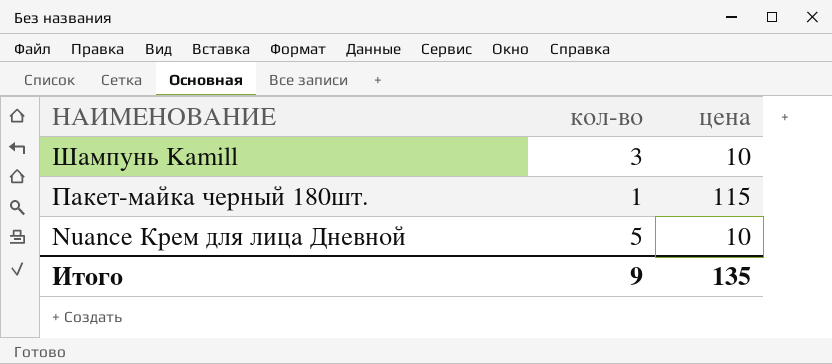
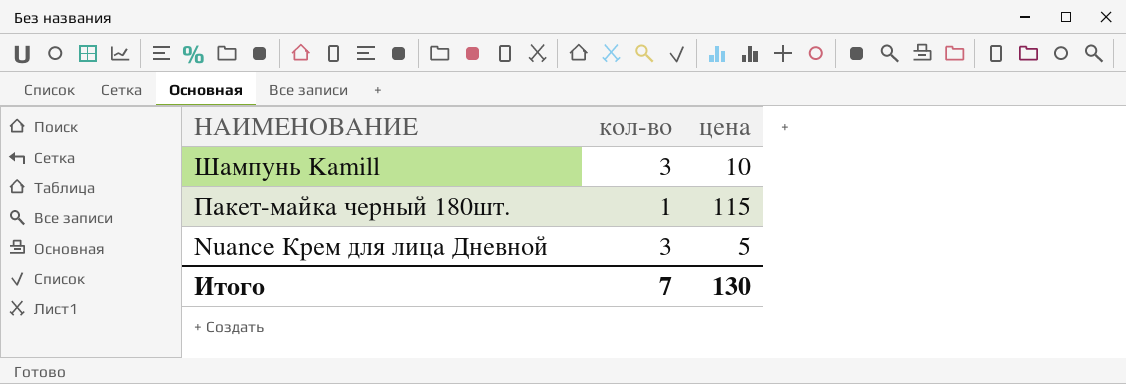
Nuance Крем для лица Дневной | кол-во: 5 -> 3
Nuance Крем для лица Дневной | цена: 10 -> 5
Итого | кол-во: 9 -> 7
Итого | цена: 135 -> 130

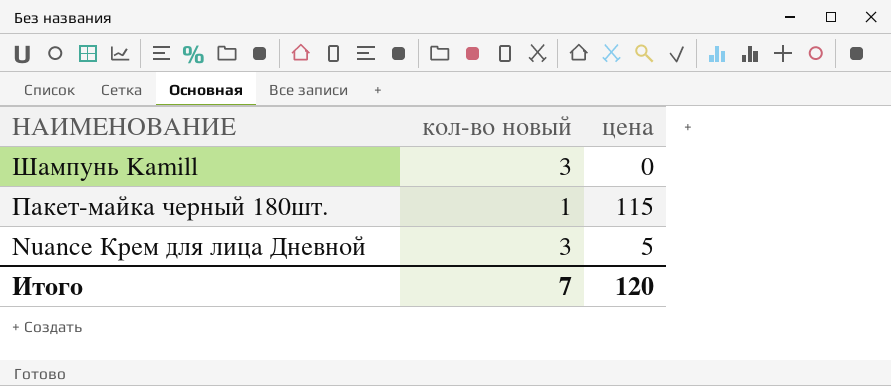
column name: кол-во -> кол-во новый
Шампунь Kamill | цена: 10 -> 0
Итого | цена: 130 -> 120

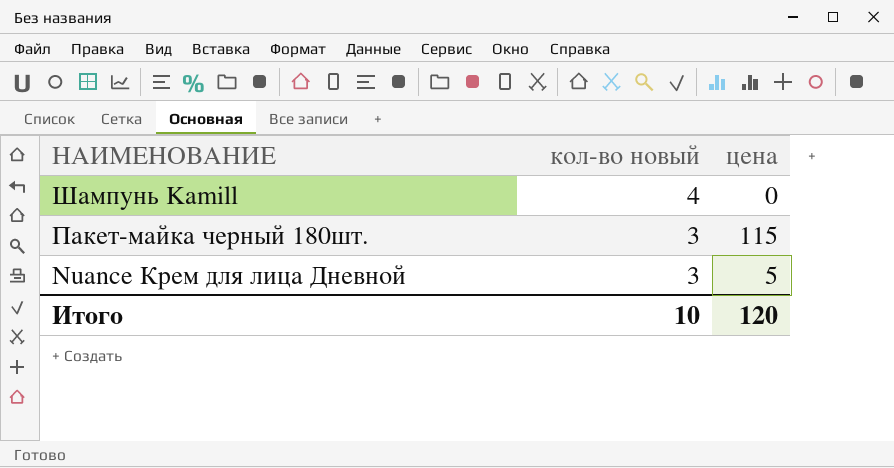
Шампунь Kamill | кол-во новый: 3 -> 4
Пакет-майка черный 180шт. | кол-во новый: 1 -> 3
Итого | кол-во новый: 7 -> 10

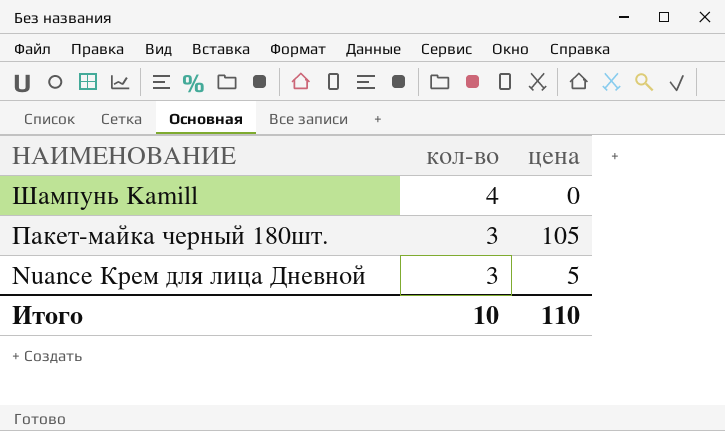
column name: кол-во новый -> кол-во
Пакет-майка черный 180шт. | цена: 115 -> 105
Итого | цена: 120 -> 110

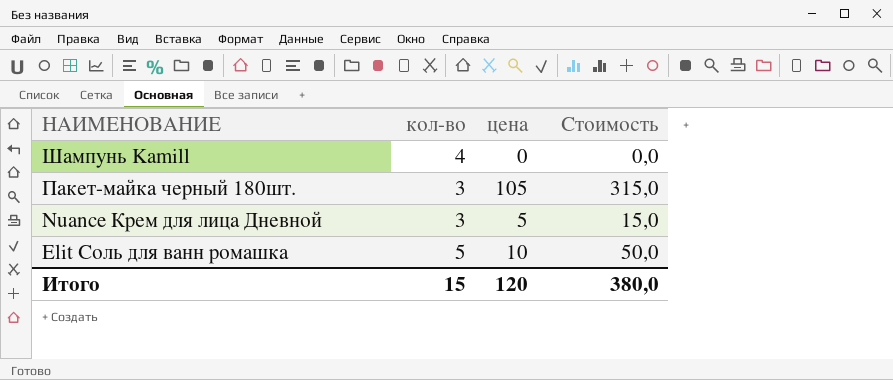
column Стоимость | formula: none -> [кол-во] * [цена]
row Elit Соль для ванн ромашка: none -> 5 | 10 | 50,0
Итого | кол-во: 10 -> 15
Итого | цена: 110 -> 120

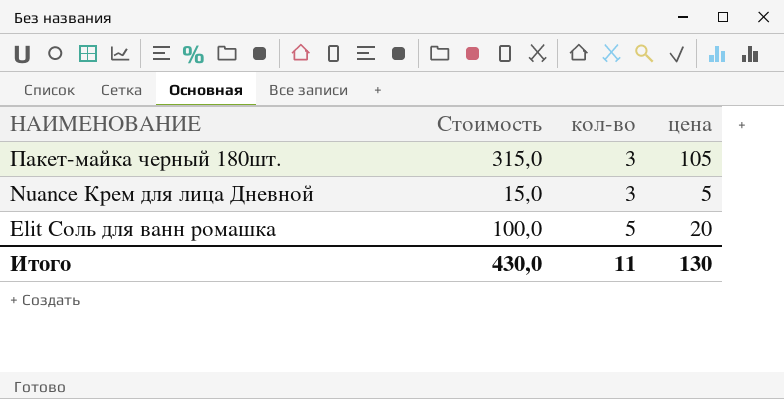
column Стоимость | position: 4 -> 2
row Шампунь Kamill: 4 | 0 | 0,0 -> none
Elit Соль для ванн ромашка | Стоимость: 50,0 -> 100,0
Elit Соль для ванн ромашка | цена: 10 -> 20
Итого | Стоимость: 380,0 -> 430,0
Итого | кол-во: 15 -> 11
Итого | цена: 120 -> 130

